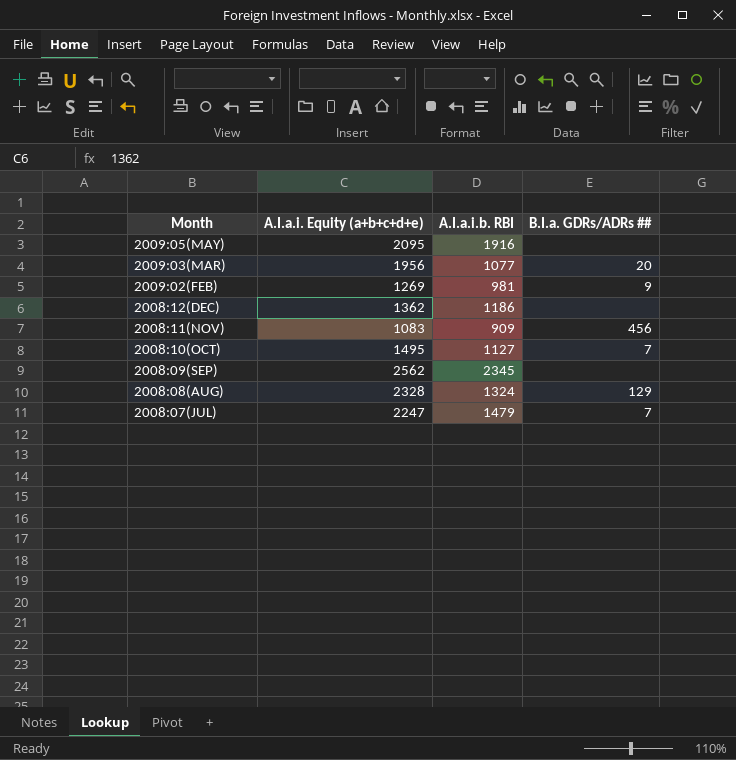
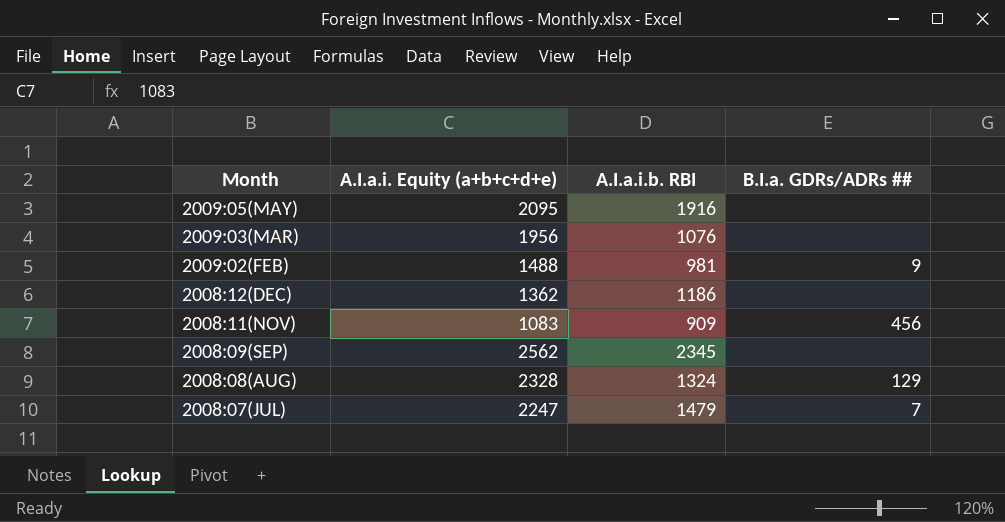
row 2008:10(OCT): 1495 | 1127 | 7 -> none
2009:03(MAR) | A.I.a.i.b. RBI: 1077 -> 1076
2009:03(MAR) | B.I.a. GDRs/ADRs ##: 20 -> none
2009:02(FEB) | A.I.a.i. Equity (a+b+c+d+e): 1269 -> 1488

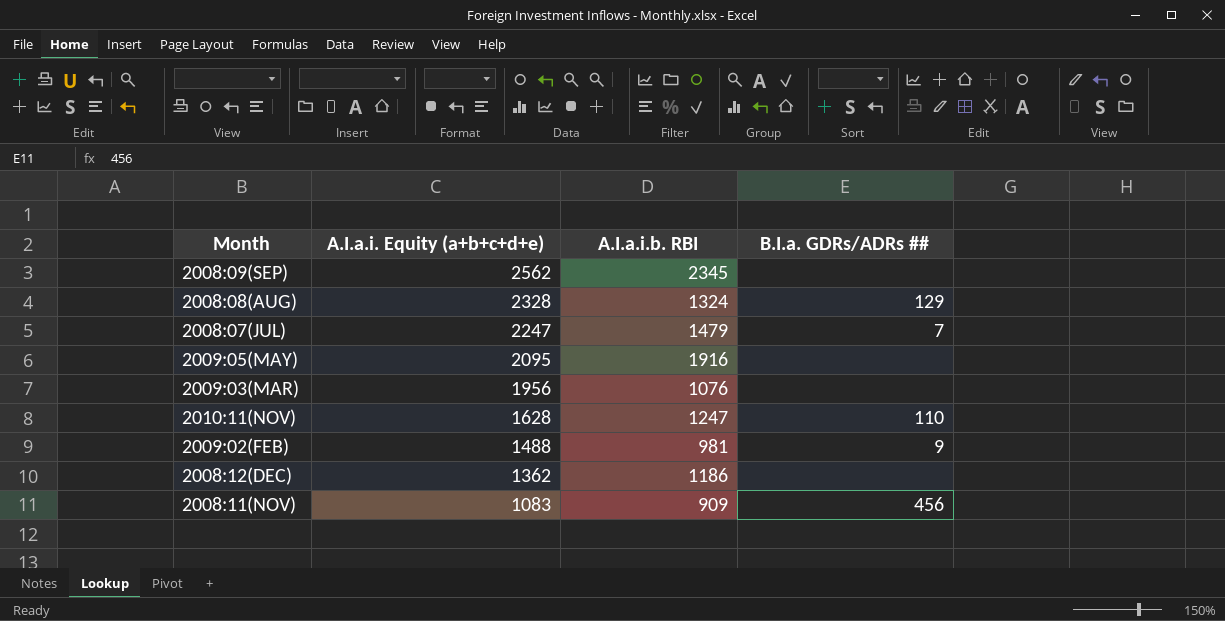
row order: Month descending -> A.I.a.i. Equity (a+b+c+d+e) descending
row 2010:11(NOV): none -> 1628 | 1247 | 110

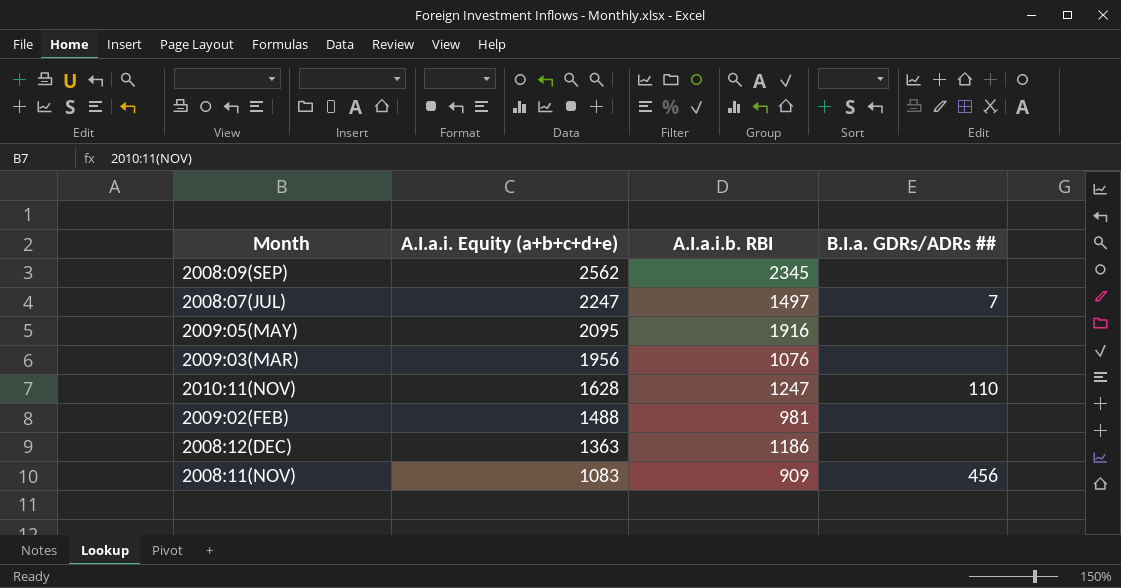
row 2008:08(AUG): 2328 | 1324 | 129 -> none
2008:07(JUL) | A.I.a.i.b. RBI: 1479 -> 1497
2009:02(FEB) | B.I.a. GDRs/ADRs ##: 9 -> none
2008:12(DEC) | A.I.a.i. Equity (a+b+c+d+e): 1362 -> 1363

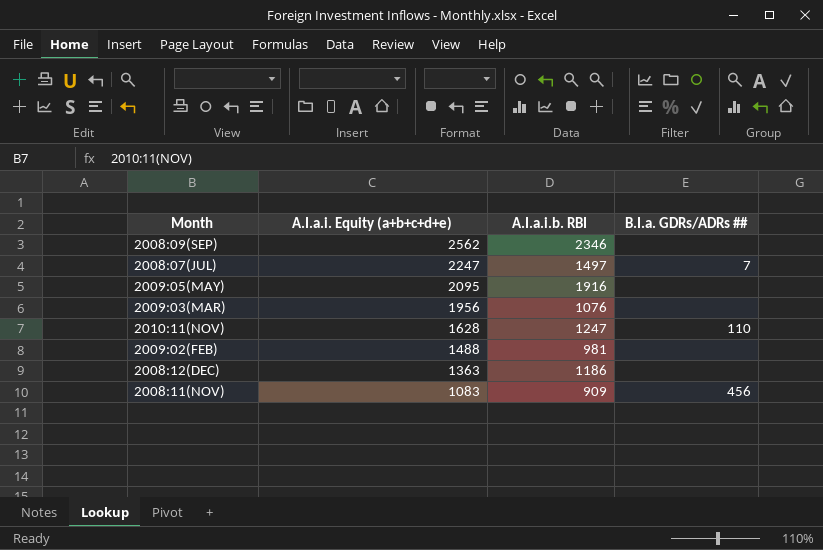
2008:09(SEP) | A.I.a.i.b. RBI: 2345 -> 2346

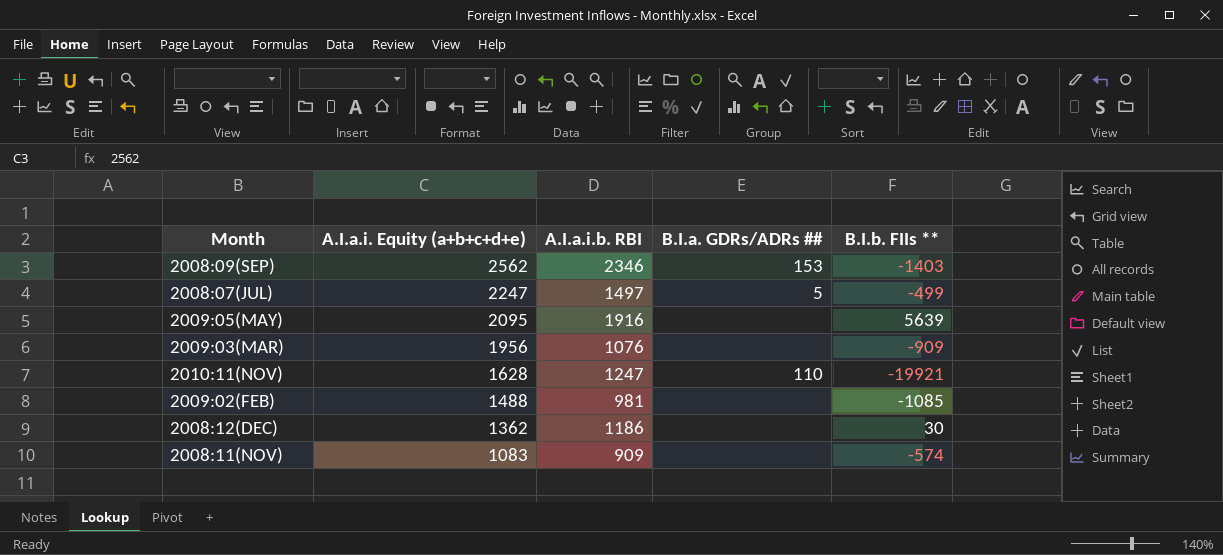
column B.I.b. FIIs ** | position: none -> 5
2008:09(SEP) | B.I.a. GDRs/ADRs ##: none -> 153
2008:07(JUL) | B.I.a. GDRs/ADRs ##: 7 -> 5
2008:12(DEC) | A.I.a.i. Equity (a+b+c+d+e): 1363 -> 1362
2008:11(NOV) | B.I.a. GDRs/ADRs ##: 456 -> none

